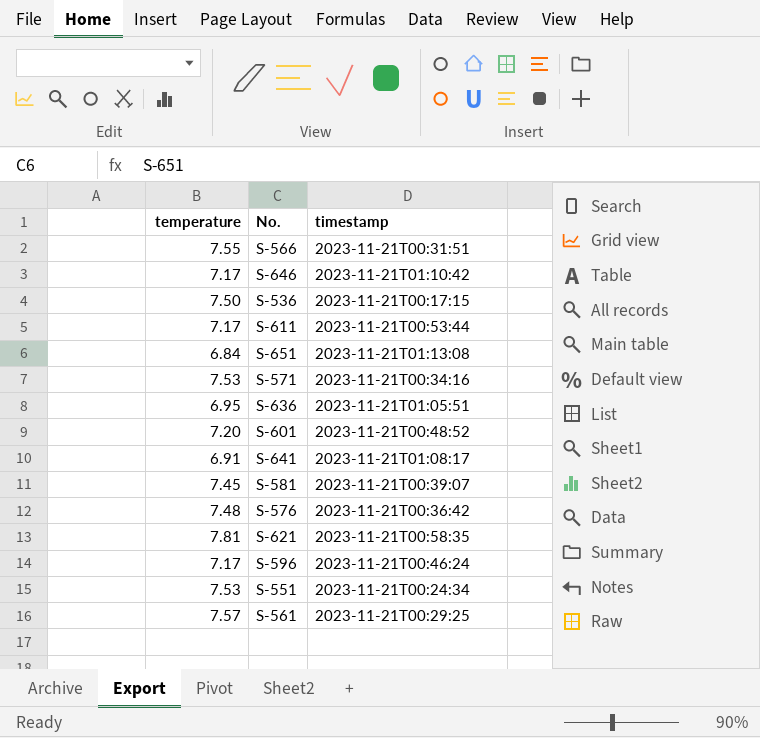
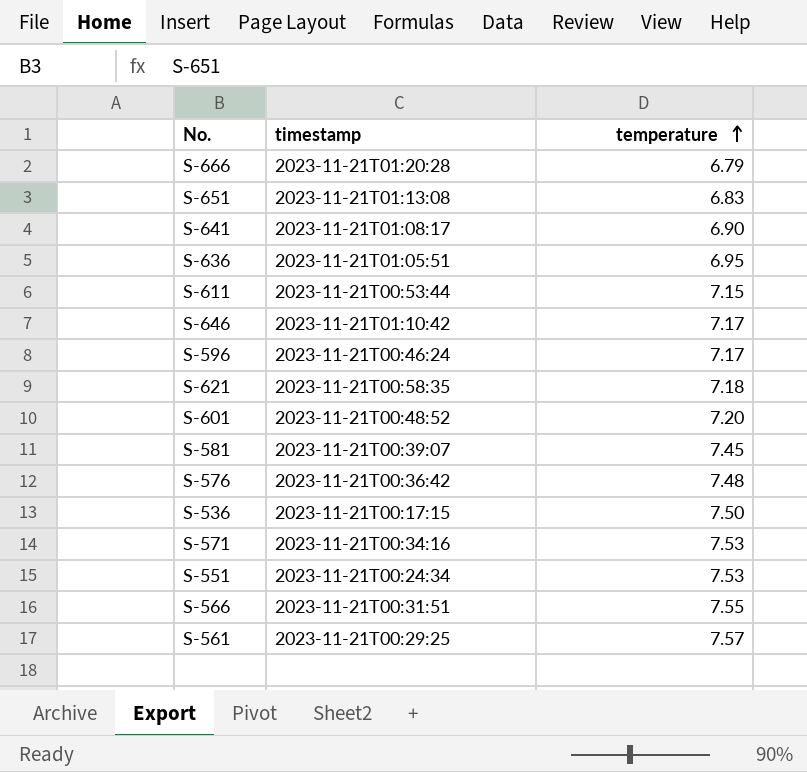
row order: none -> temperature ascending
column temperature | position: 1 -> 3
row S-666: none -> 2023-11-21T01:20:28 | 6.79
S-651 | temperature: 6.84 -> 6.83
S-641 | temperature: 6.91 -> 6.90
S-611 | temperature: 7.17 -> 7.15
S-621 | temperature: 7.81 -> 7.18

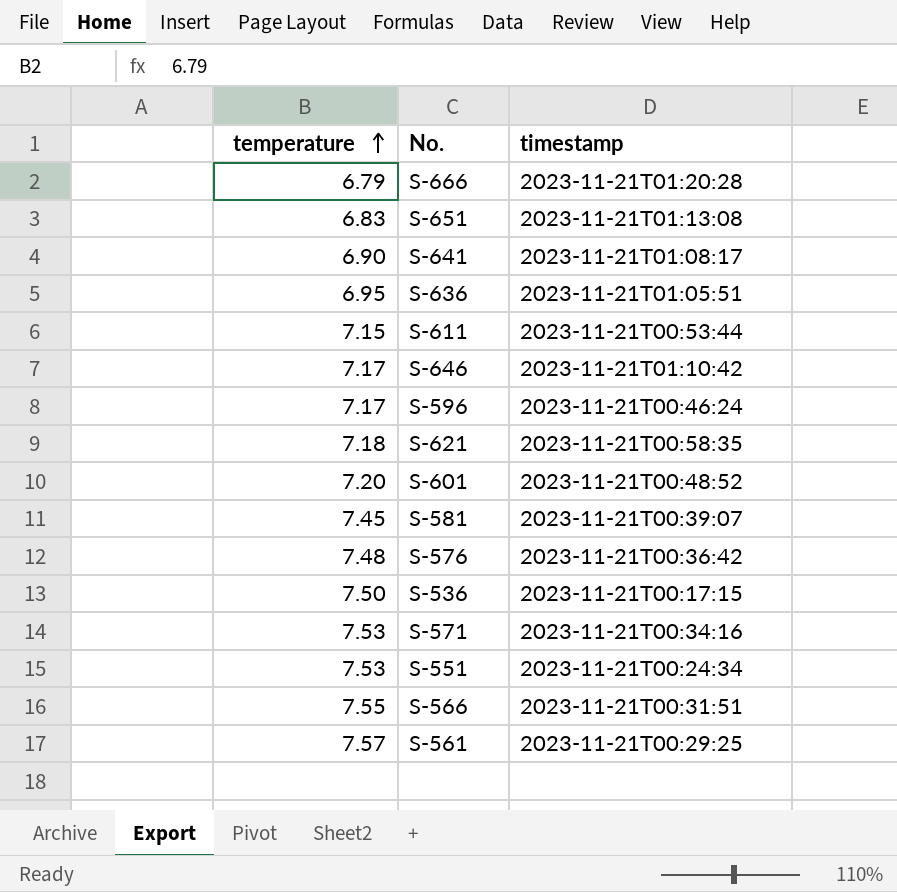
column temperature | position: 3 -> 1

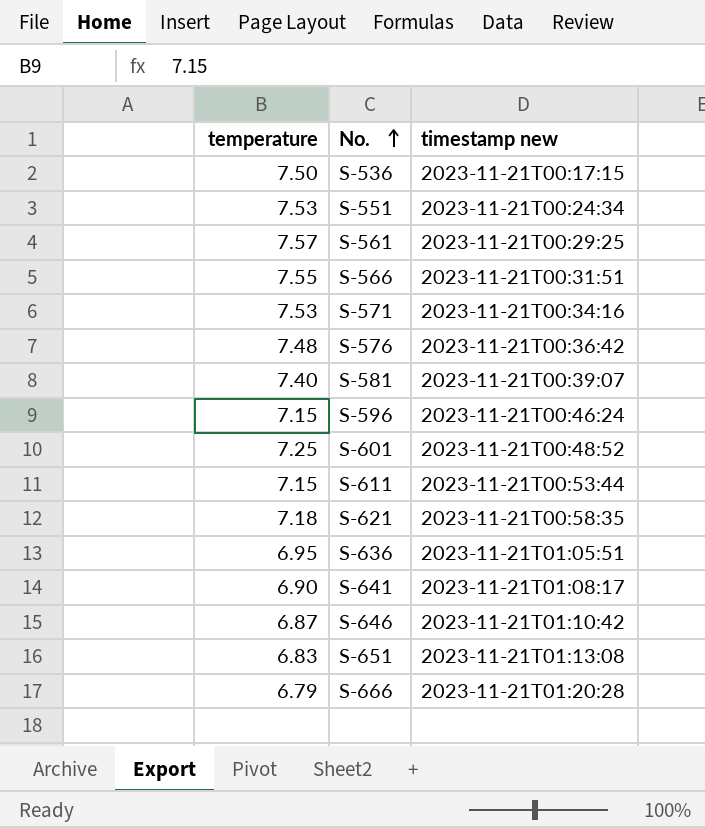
row order: temperature ascending -> No. ascending
column name: timestamp -> timestamp new
S-581 | temperature: 7.45 -> 7.40
S-596 | temperature: 7.17 -> 7.15
S-601 | temperature: 7.20 -> 7.25
S-646 | temperature: 7.17 -> 6.87

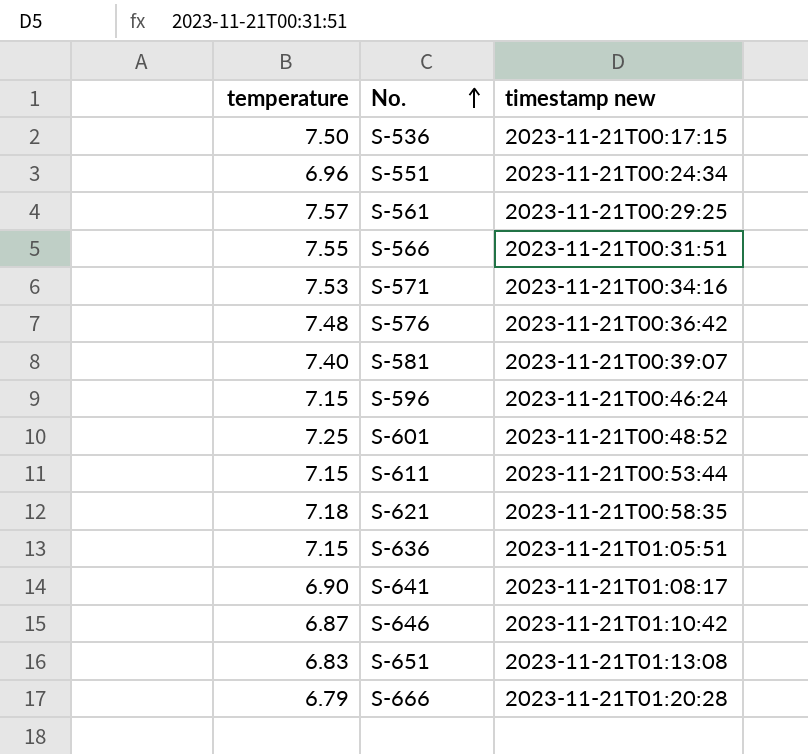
S-551 | temperature: 7.53 -> 6.96
S-636 | temperature: 6.95 -> 7.15

